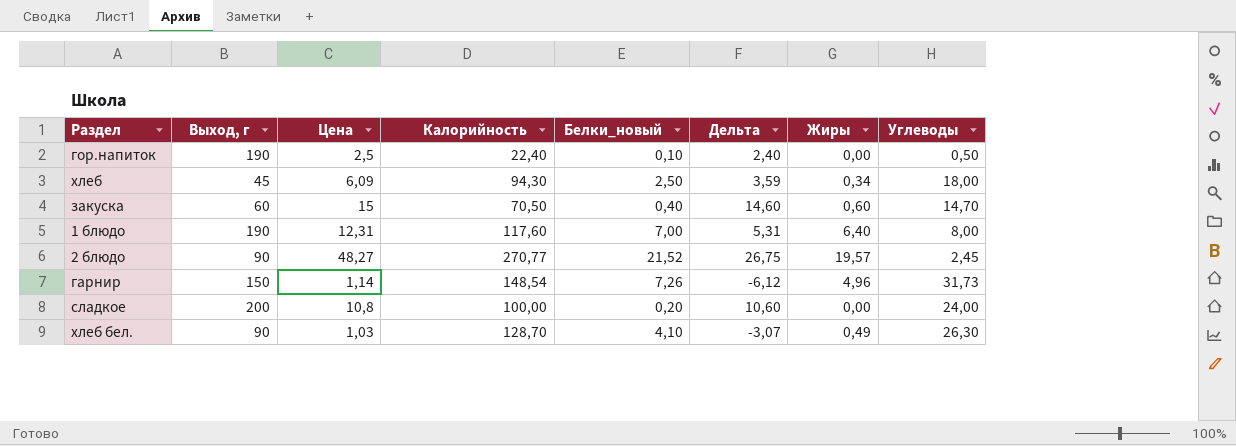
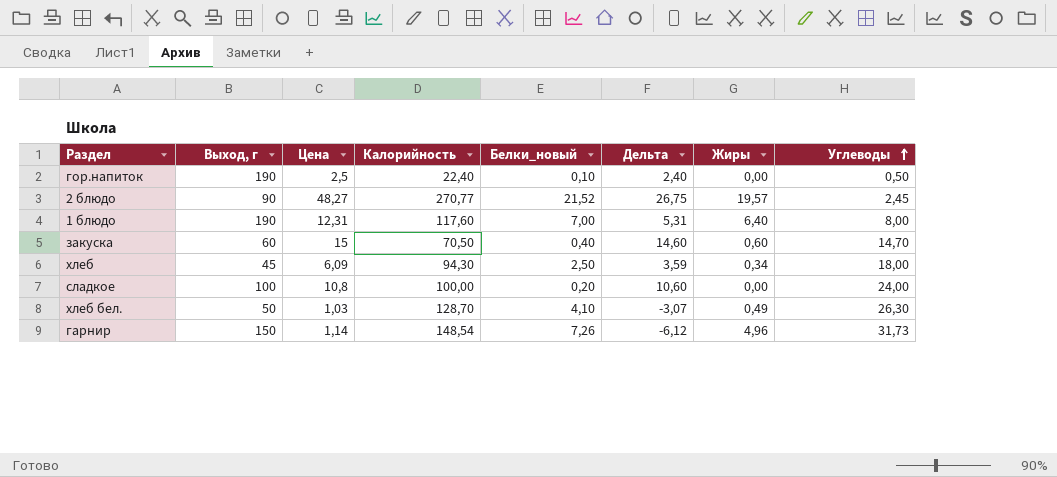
row order: none -> Углеводы ascending
сладкое | Выход, г: 200 -> 100
хлеб бел. | Выход, г: 90 -> 50

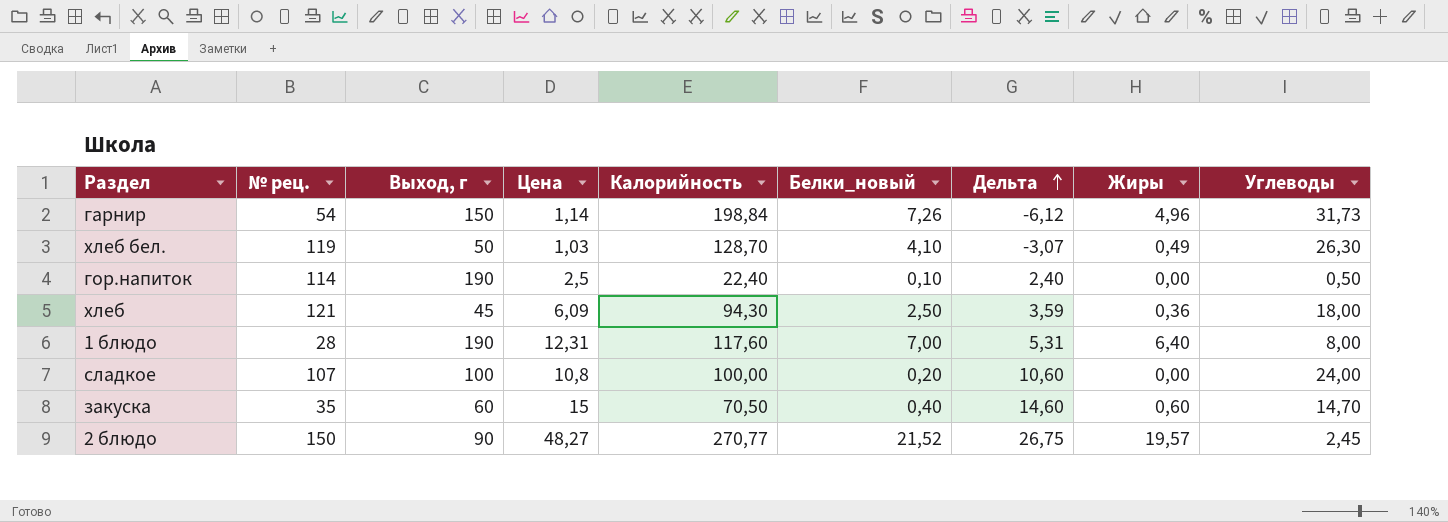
row order: Углеводы ascending -> Дельта ascending
column № рец. | position: none -> 2
гарнир | Калорийность: 148,54 -> 198,84
хлеб | Жиры: 0,34 -> 0,36

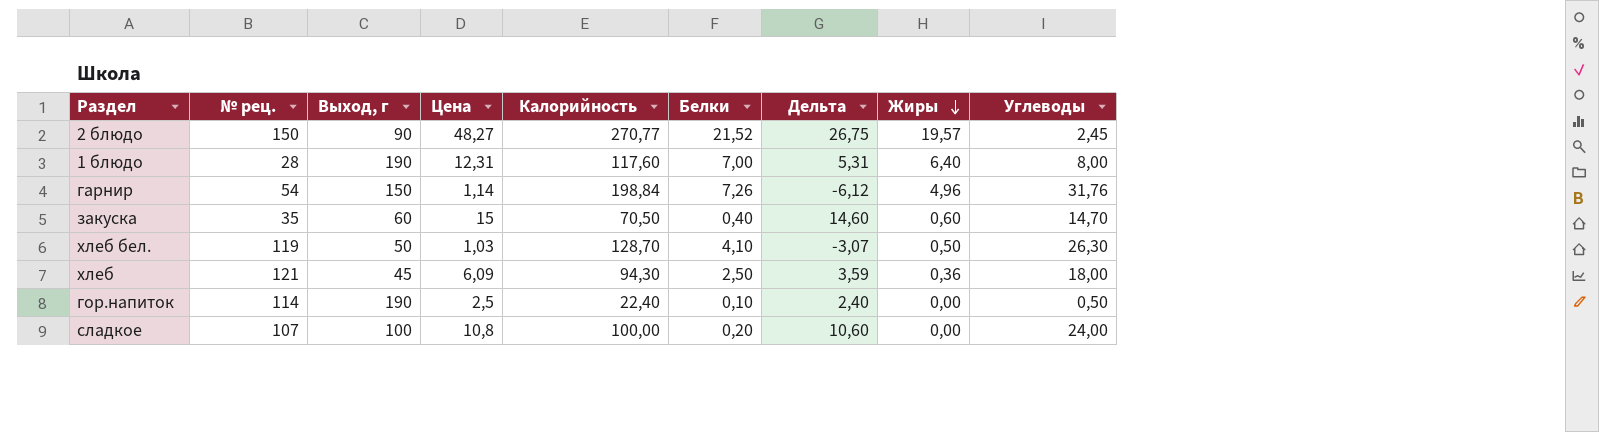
row order: Дельта ascending -> Жиры descending
column name: Белки_новый -> Белки
гарнир | Углеводы: 31,73 -> 31,76
хлеб бел. | Жиры: 0,49 -> 0,50

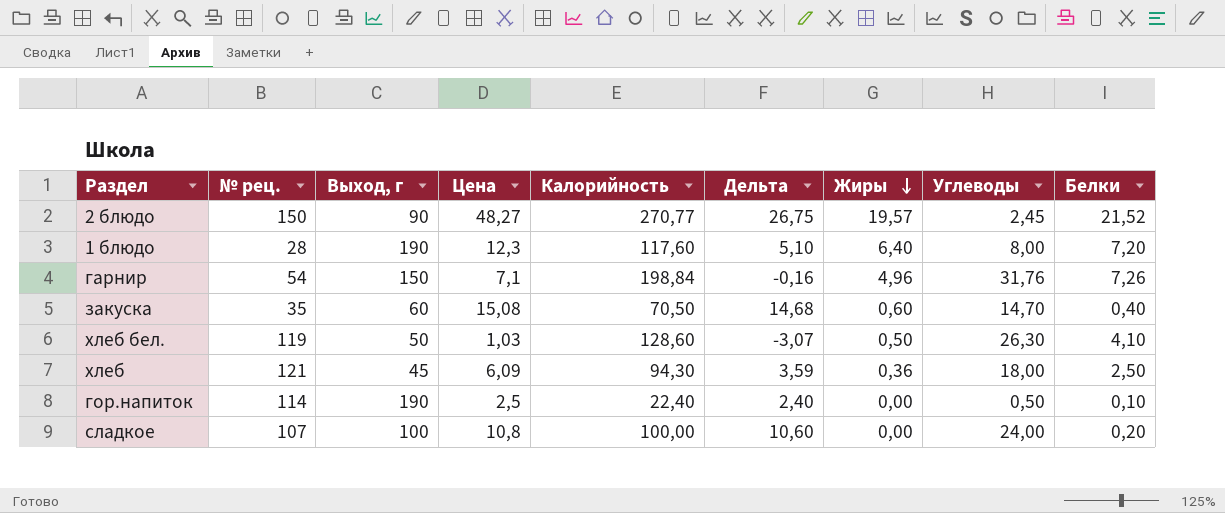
column Белки | position: 6 -> 9
1 блюдо | Цена: 12,31 -> 12,3
1 блюдо | Дельта: 5,31 -> 5,10
1 блюдо | Белки: 7,00 -> 7,20
гарнир | Цена: 1,14 -> 7,1
гарнир | Дельта: -6,12 -> -0,16
закуска | Цена: 15 -> 15,08
закуска | Дельта: 14,60 -> 14,68
хлеб бел. | Калорийность: 128,70 -> 128,60

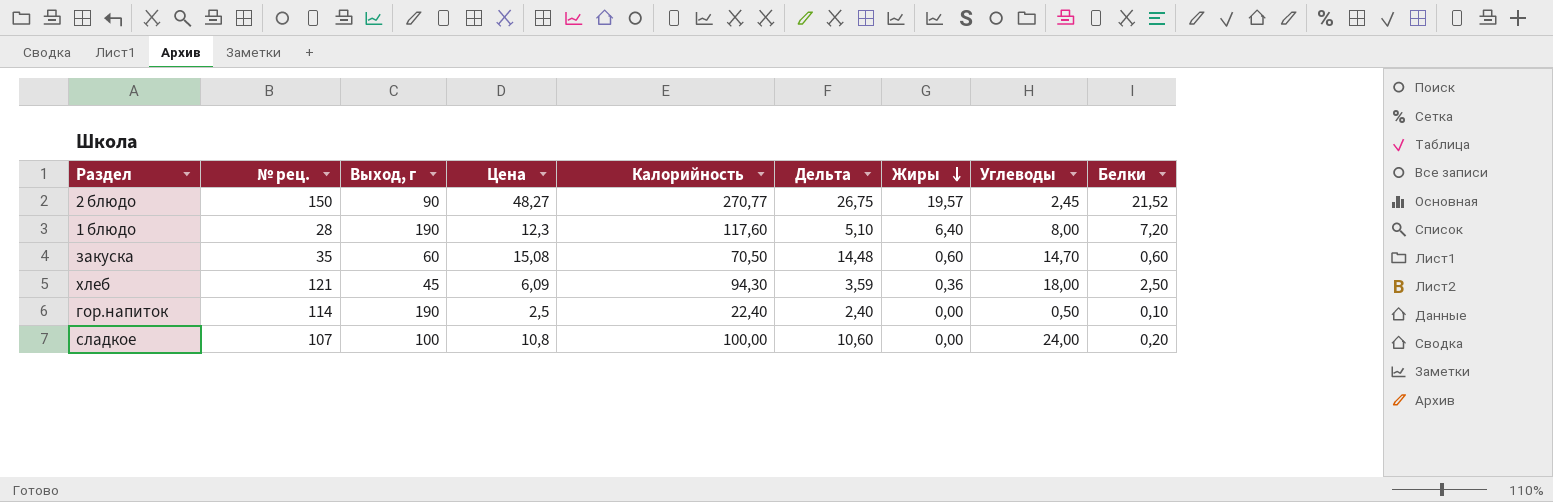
row гарнир: 54 | 150 | 7,1 | 198,84 | -0,16 | 4,96 | 31,76 | 7,26 -> none
row хлеб бел.: 119 | 50 | 1,03 | 128,60 | -3,07 | 0,50 | 26,30 | 4,10 -> none
закуска | Дельта: 14,68 -> 14,48
закуска | Белки: 0,40 -> 0,60

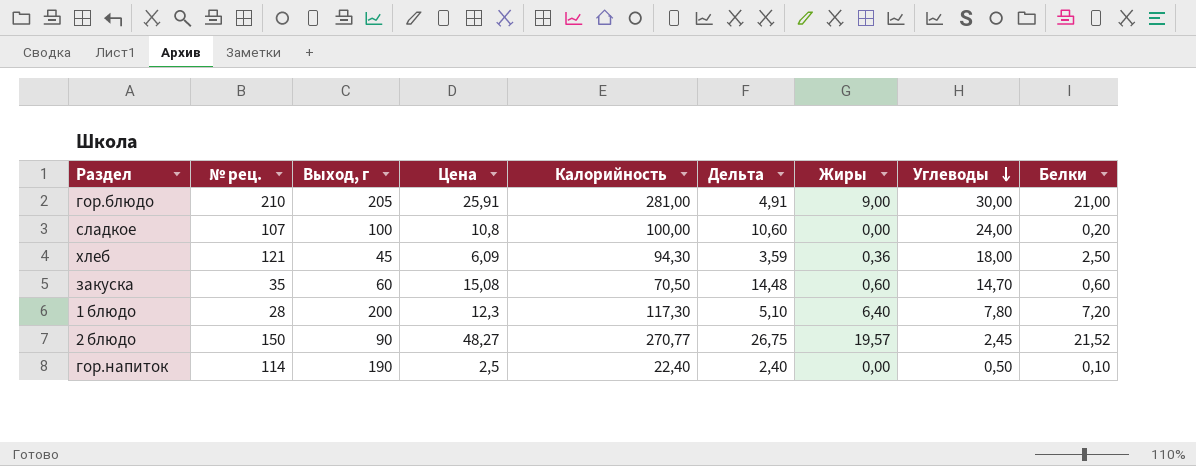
row order: Жиры descending -> Углеводы descending
row гор.блюдо: none -> 210 | 205 | 25,91 | 281,00 | 4,91 | 9,00 | 30,00 | 21,00
1 блюдо | Выход, г: 190 -> 200
1 блюдо | Калорийность: 117,60 -> 117,30
1 блюдо | Углеводы: 8,00 -> 7,80

